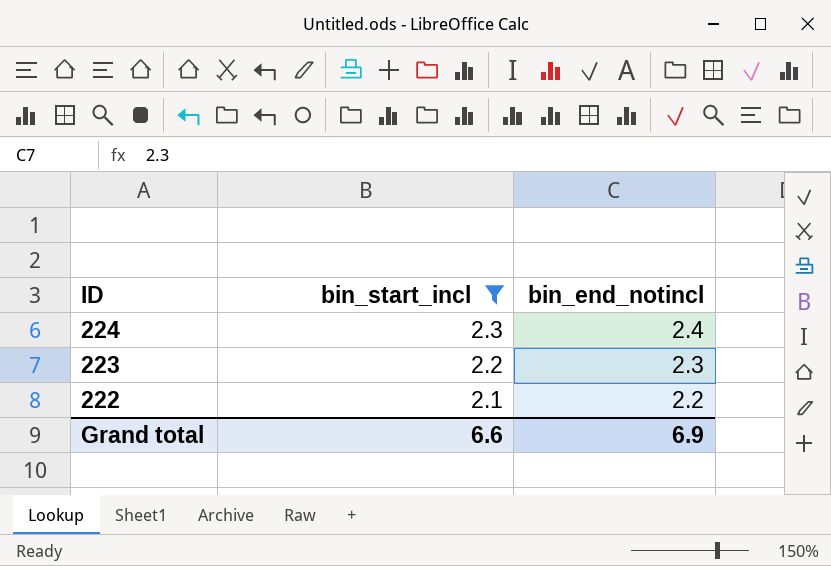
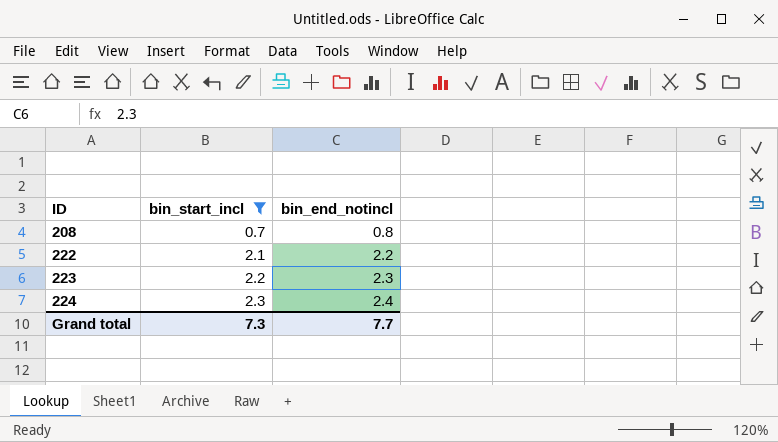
row order: ID descending -> ID ascending
row 208: none -> 0.7 | 0.8
Grand total | bin_start_incl: 6.6 -> 7.3
Grand total | bin_end_notincl: 6.9 -> 7.7

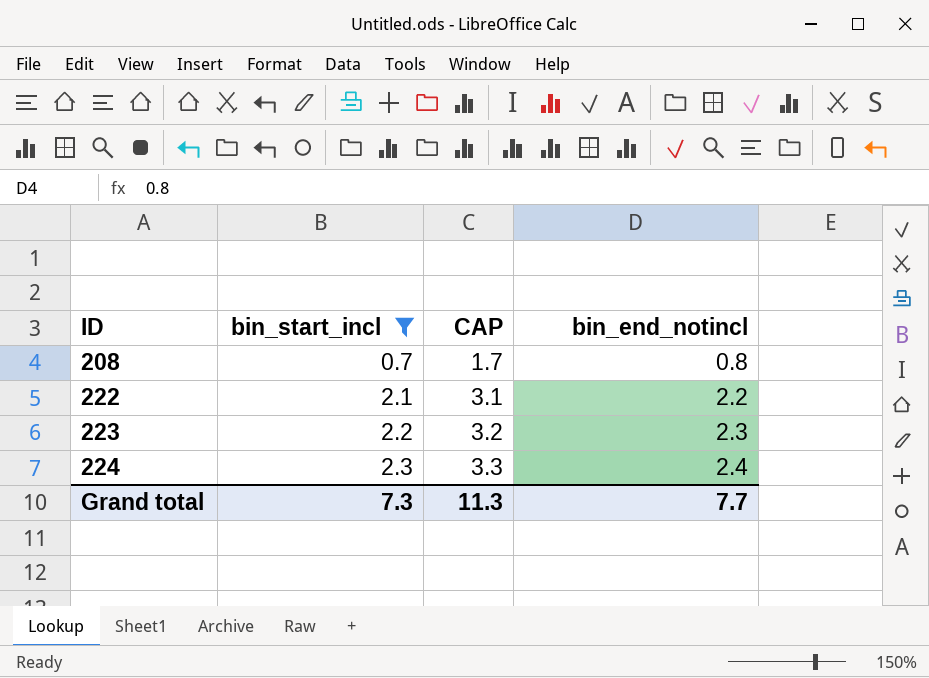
column CAP | formula: none -> [bin_start_incl] + 1

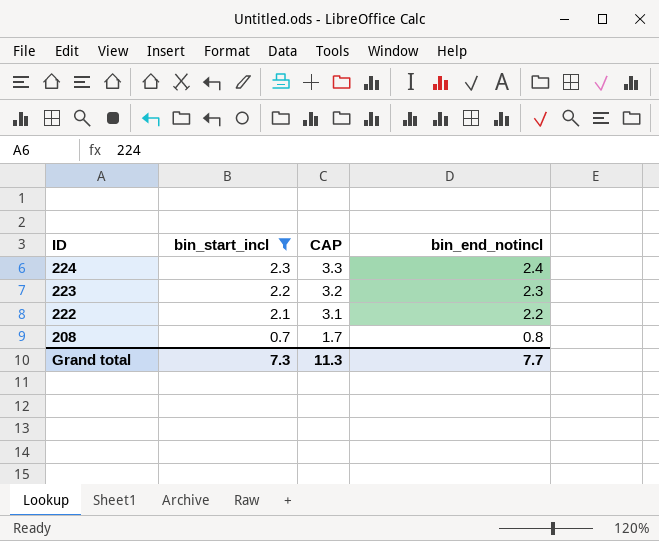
row order: ID ascending -> ID descending

